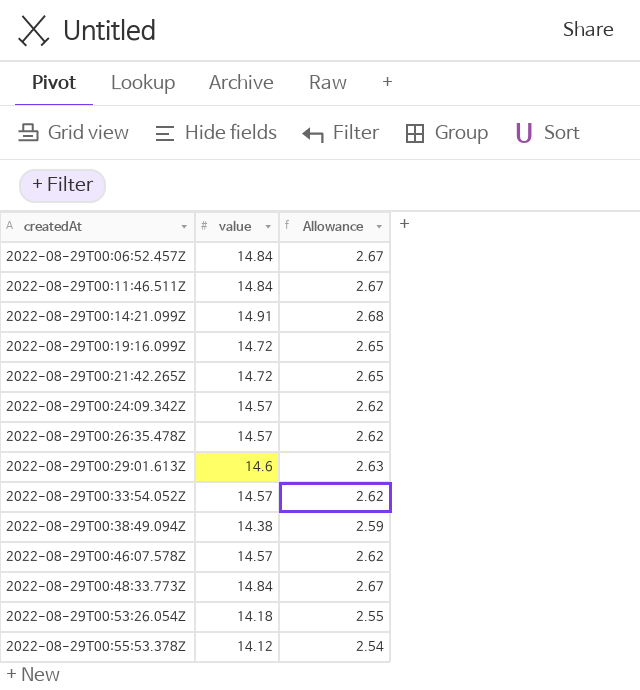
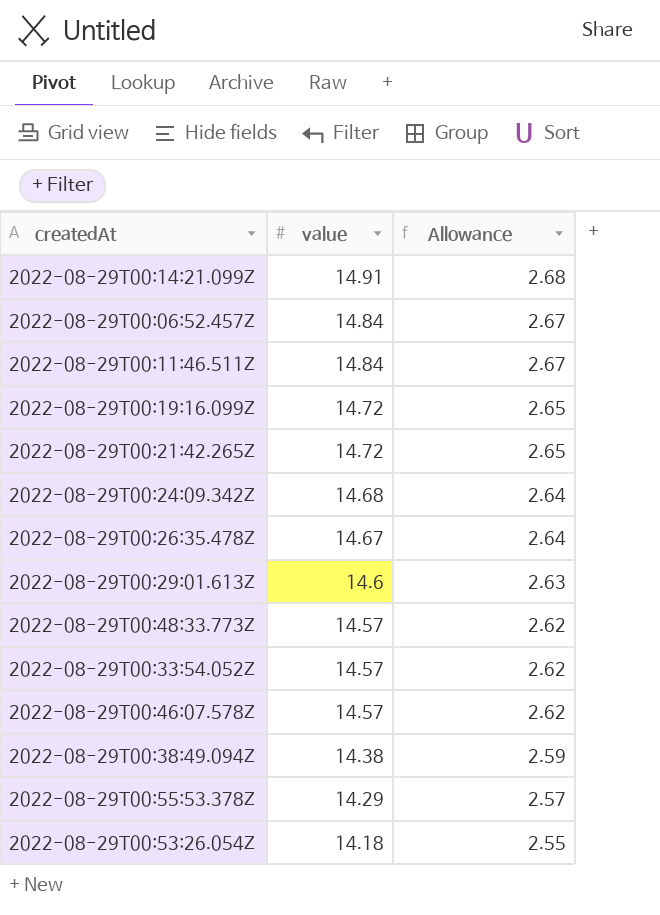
row order: createdAt ascending -> value descending
2022-08-29T00:24:09.342Z | value: 14.57 -> 14.68
2022-08-29T00:24:09.342Z | Allowance: 2.62 -> 2.64
2022-08-29T00:26:35.478Z | value: 14.57 -> 14.67
2022-08-29T00:26:35.478Z | Allowance: 2.62 -> 2.64
2022-08-29T00:48:33.773Z | value: 14.84 -> 14.57
2022-08-29T00:48:33.773Z | Allowance: 2.67 -> 2.62
2022-08-29T00:55:53.378Z | value: 14.12 -> 14.29
2022-08-29T00:55:53.378Z | Allowance: 2.54 -> 2.57

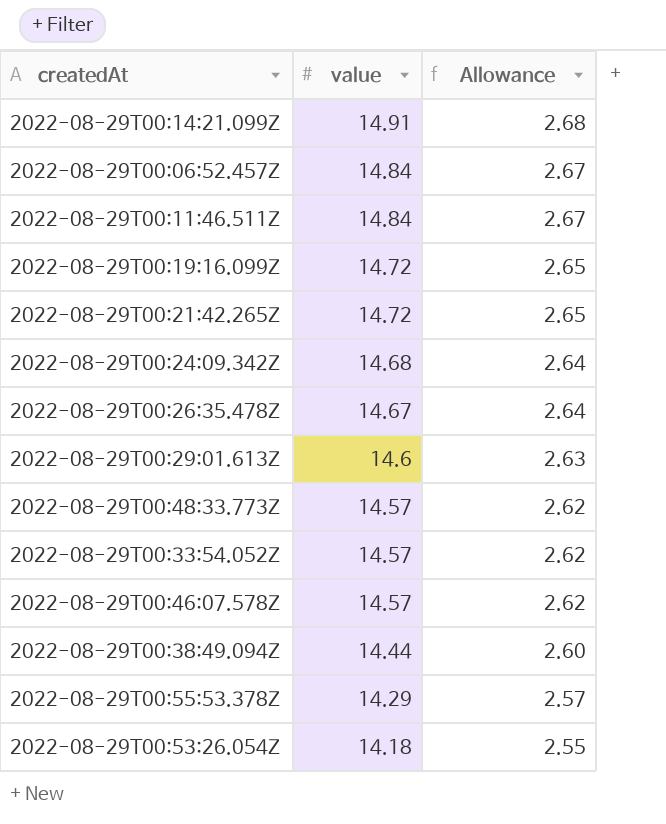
2022-08-29T00:38:49.094Z | value: 14.38 -> 14.44
2022-08-29T00:38:49.094Z | Allowance: 2.59 -> 2.60

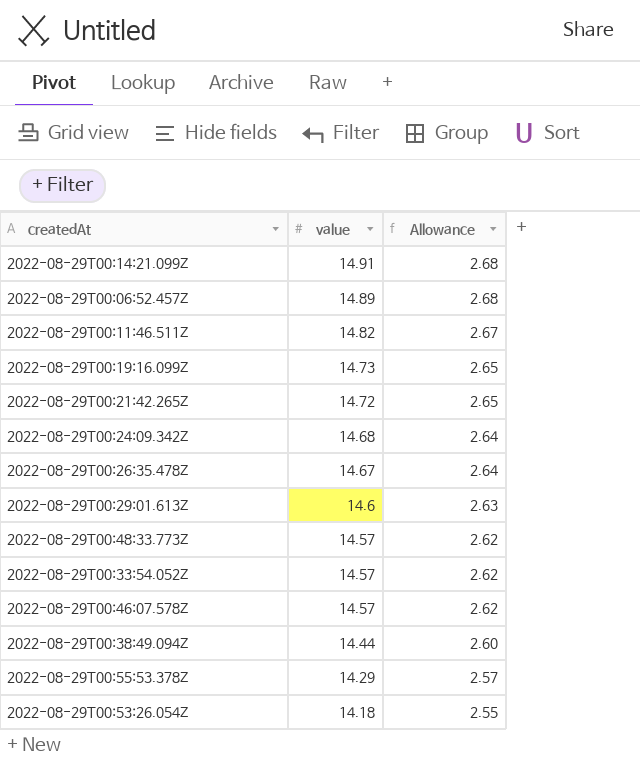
2022-08-29T00:06:52.457Z | value: 14.84 -> 14.89
2022-08-29T00:06:52.457Z | Allowance: 2.67 -> 2.68
2022-08-29T00:11:46.511Z | value: 14.84 -> 14.82
2022-08-29T00:19:16.099Z | value: 14.72 -> 14.73

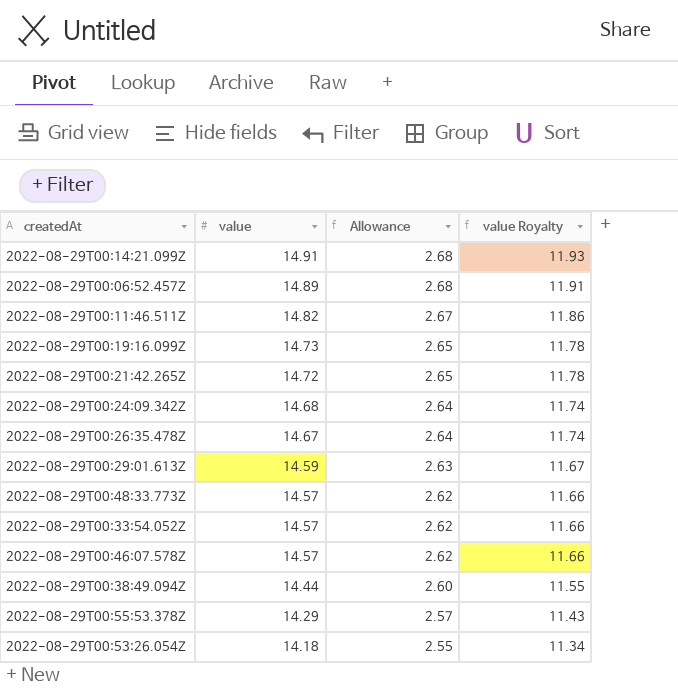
column value Royalty | formula: none -> [value] * 0.8
2022-08-29T00:29:01.613Z | value: 14.6 -> 14.59

